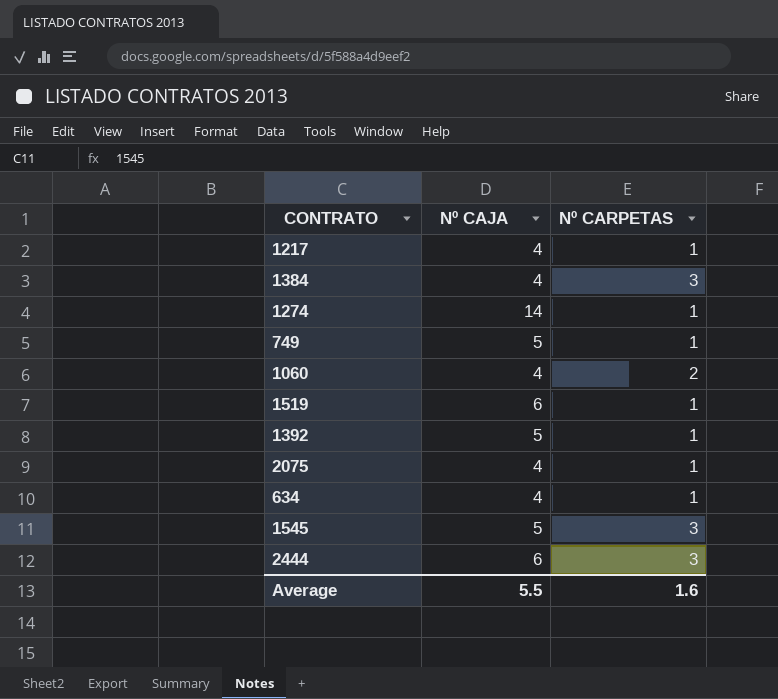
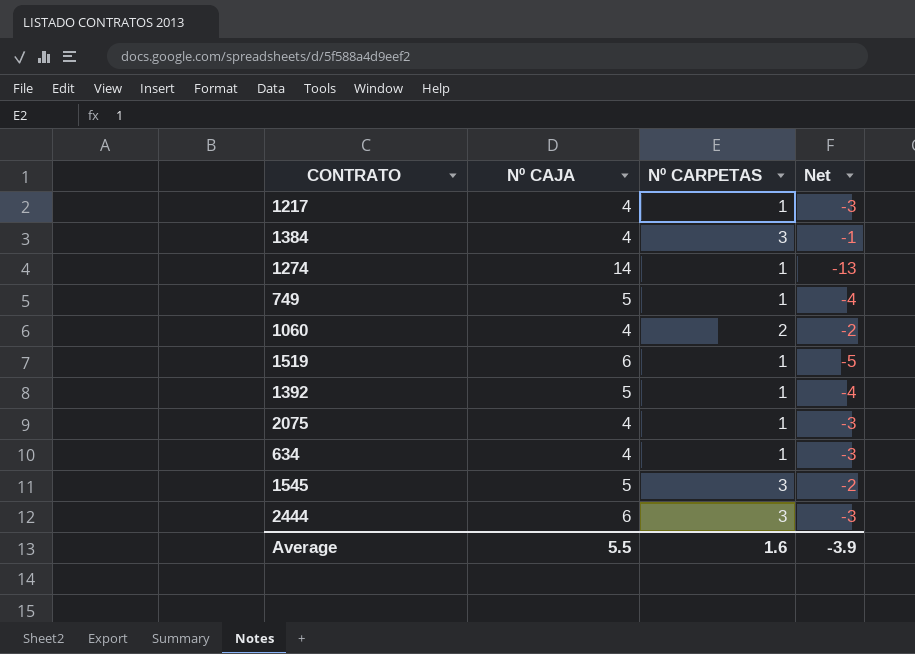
column Net | formula: none -> [Nº CARPETAS] - [Nº CAJA]

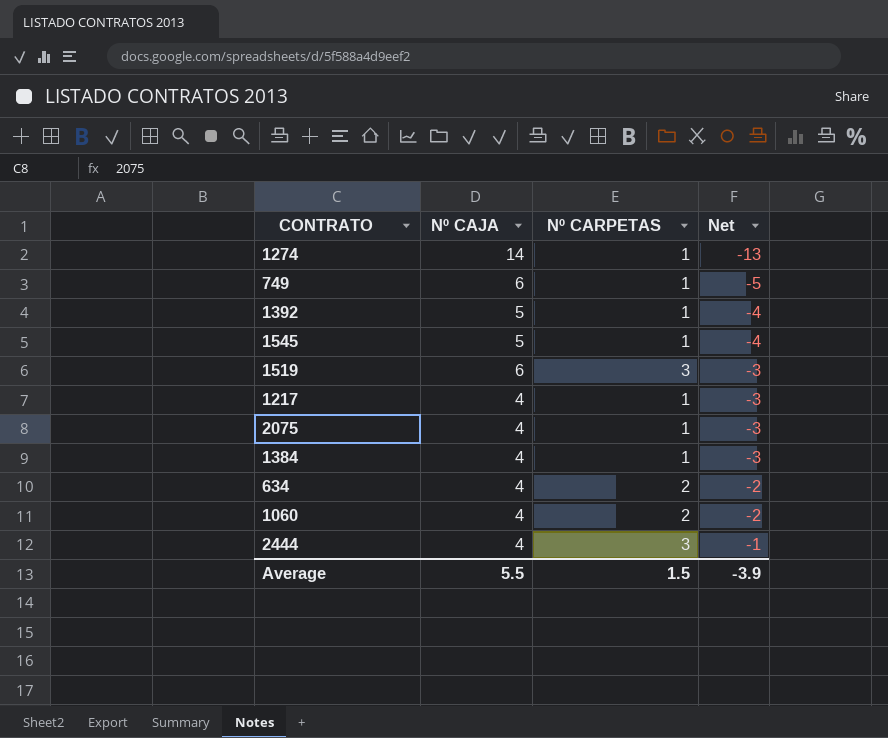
row order: none -> Net ascending
749 | Nº CAJA: 5 -> 6
749 | Net: -4 -> -5
1545 | Nº CARPETAS: 3 -> 1
1545 | Net: -2 -> -4
1519 | Nº CARPETAS: 1 -> 3
1519 | Net: -5 -> -3
1384 | Nº CARPETAS: 3 -> 1
1384 | Net: -1 -> -3
634 | Nº CARPETAS: 1 -> 2
634 | Net: -3 -> -2
2444 | Nº CAJA: 6 -> 4
2444 | Net: -3 -> -1
Average | Nº CARPETAS: 1.6 -> 1.5

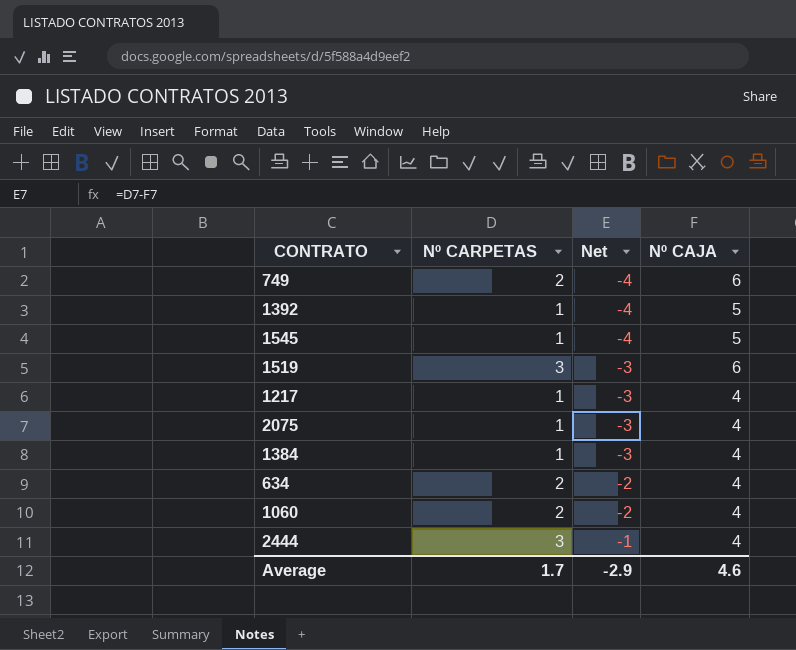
column Nº CAJA | position: 2 -> 4
row 1274: 14 | 1 | -13 -> none
749 | Nº CARPETAS: 1 -> 2
749 | Net: -5 -> -4
Average | Nº CARPETAS: 1.5 -> 1.7
Average | Net: -3.9 -> -2.9
Average | Nº CAJA: 5.5 -> 4.6

